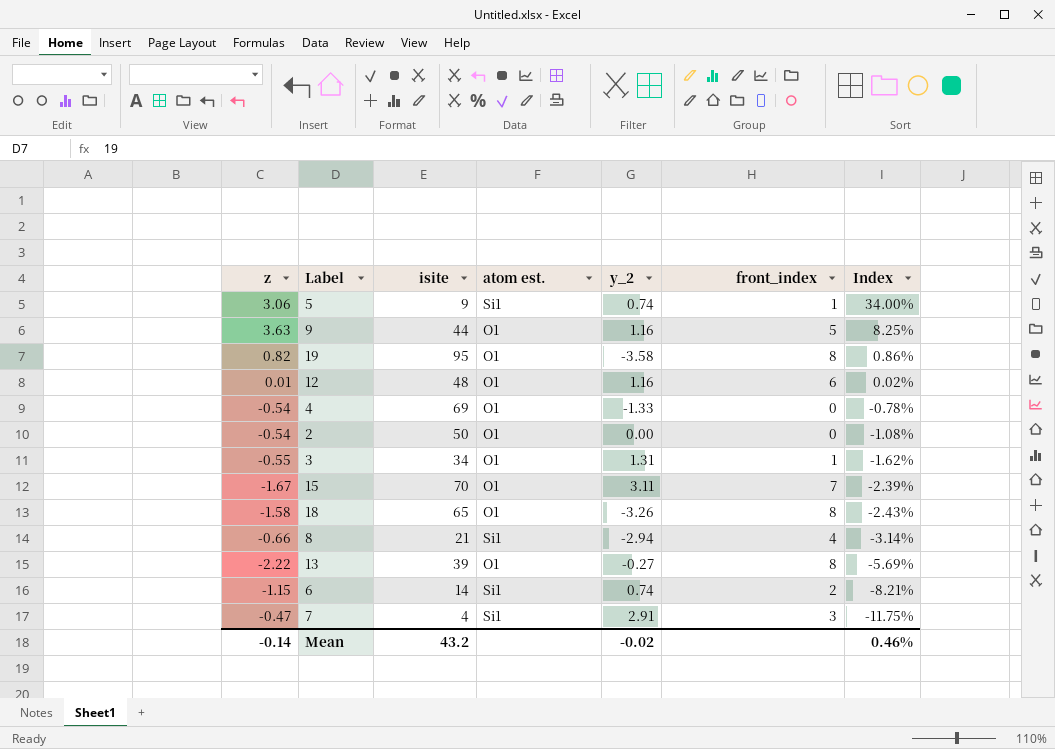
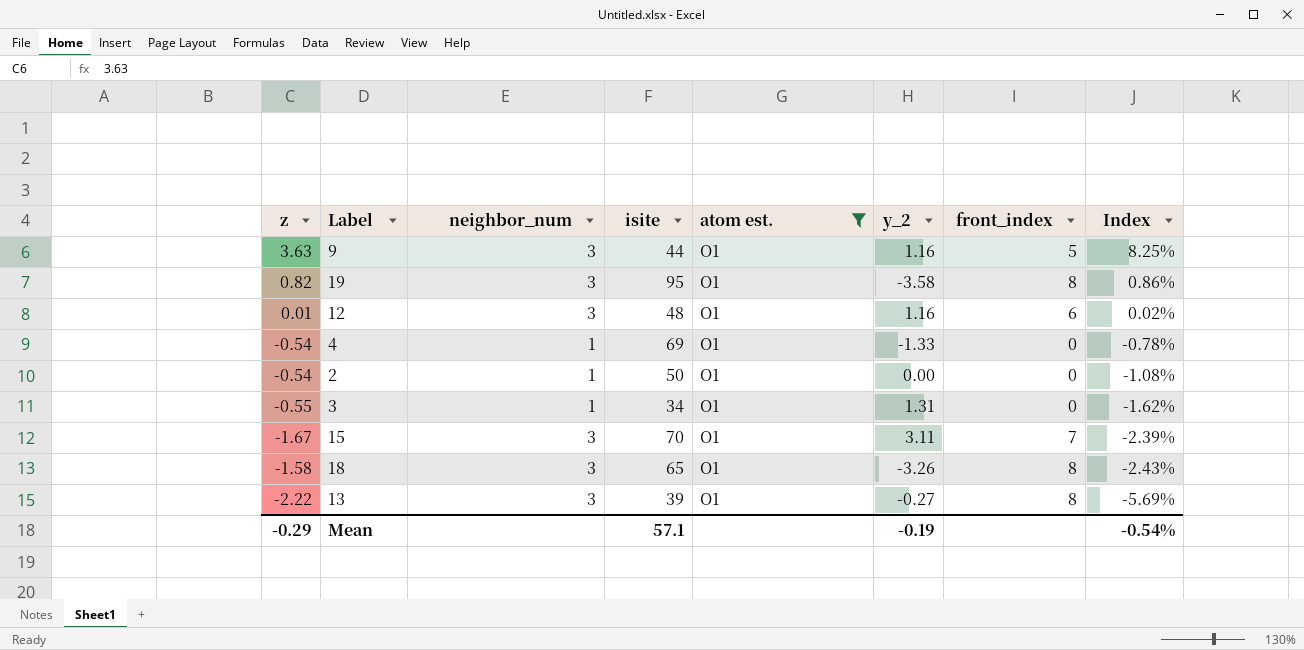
filter: none -> atom est. = O1
column neighbor_num | position: none -> 3
3 | front_index: 1 -> 0
Mean | z: -0.14 -> -0.29
Mean | isite: 43.2 -> 57.1
Mean | y_2: -0.02 -> -0.19
Mean | Index: 0.46% -> -0.54%

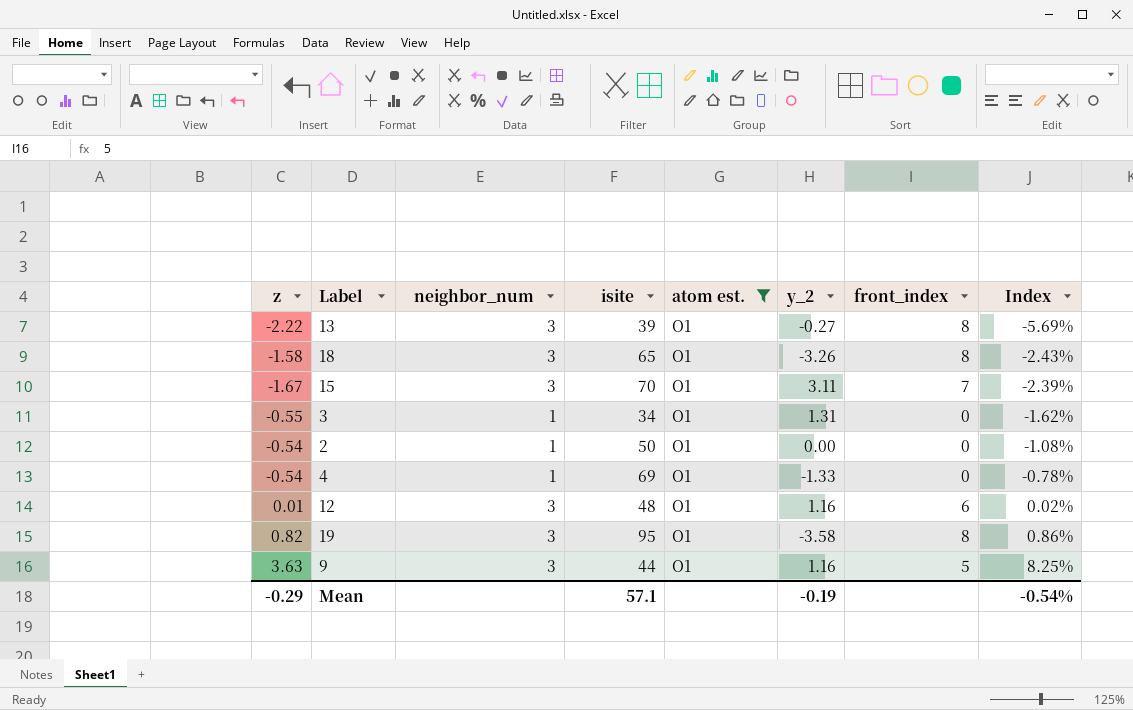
row order: Index descending -> Index ascending

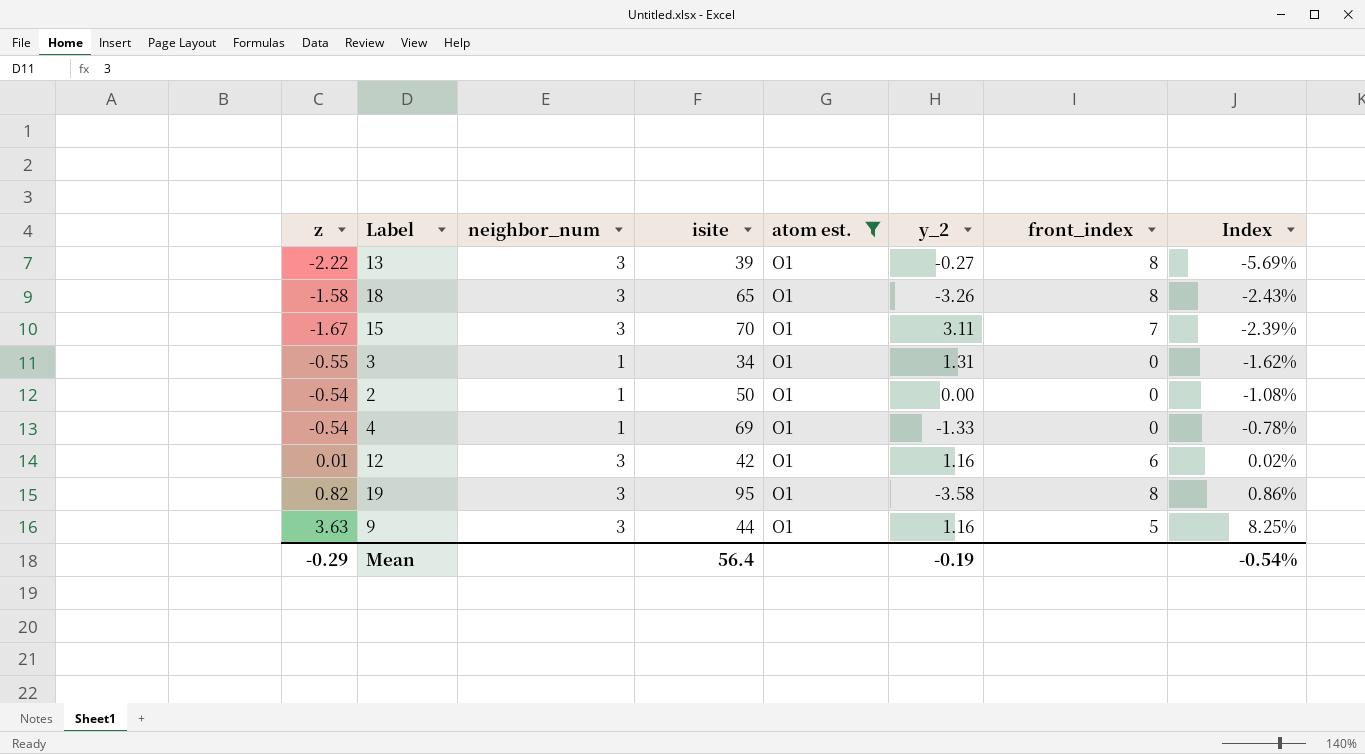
12 | isite: 48 -> 42
Mean | isite: 57.1 -> 56.4

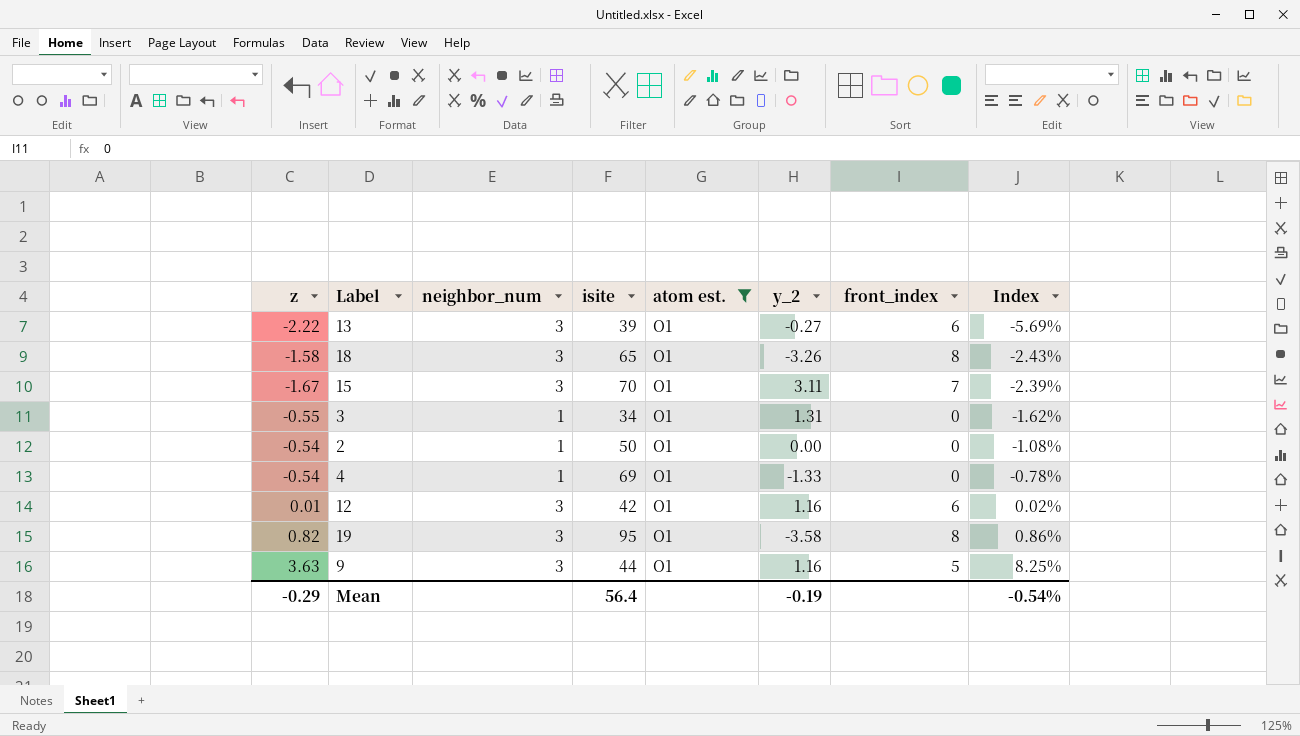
13 | front_index: 8 -> 6

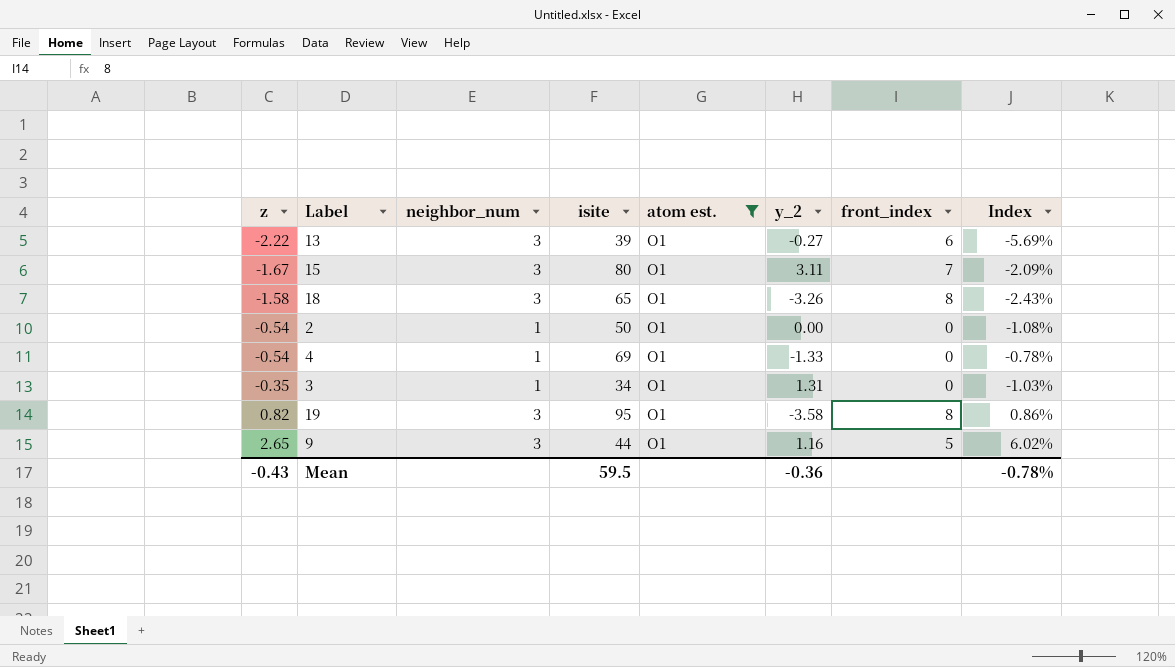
row order: Index ascending -> z ascending
row 12: 0.01 | 3 | 42 | O1 | 1.16 | 6 | 0.02% -> none
15 | isite: 70 -> 80
15 | Index: -2.39% -> -2.09%
3 | z: -0.55 -> -0.35
3 | Index: -1.62% -> -1.03%
9 | z: 3.63 -> 2.65
9 | Index: 8.25% -> 6.02%
Mean | z: -0.29 -> -0.43
Mean | isite: 56.4 -> 59.5
Mean | y_2: -0.19 -> -0.36
Mean | Index: -0.54% -> -0.78%

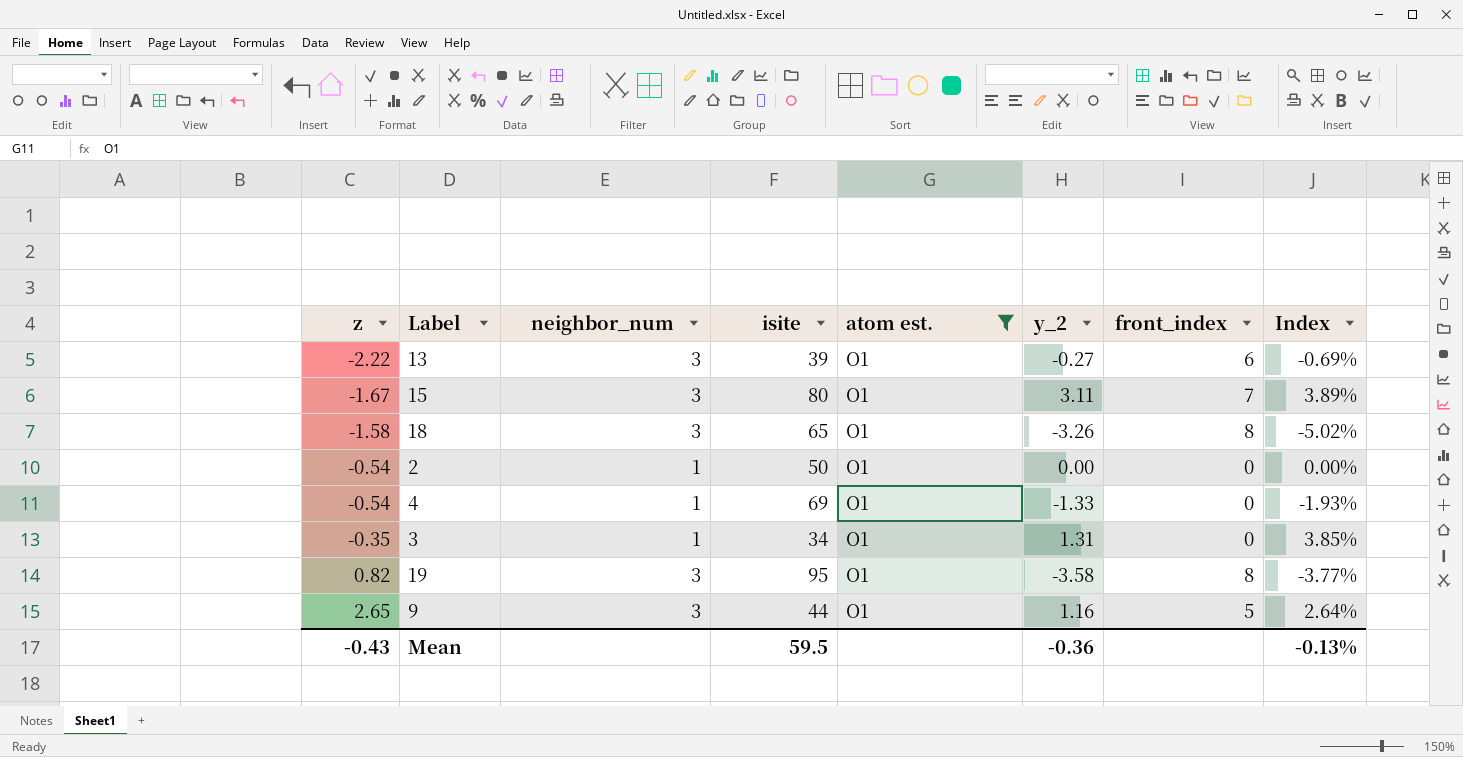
column Index | formula: [z] / [isite] -> [y_2] / [isite]
Mean | Index: -0.78% -> -0.13%

